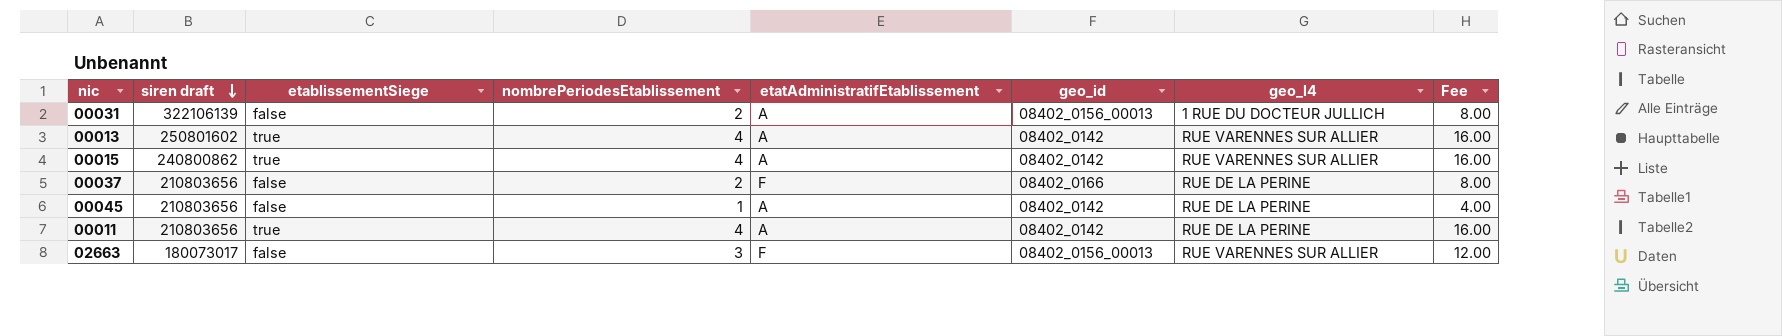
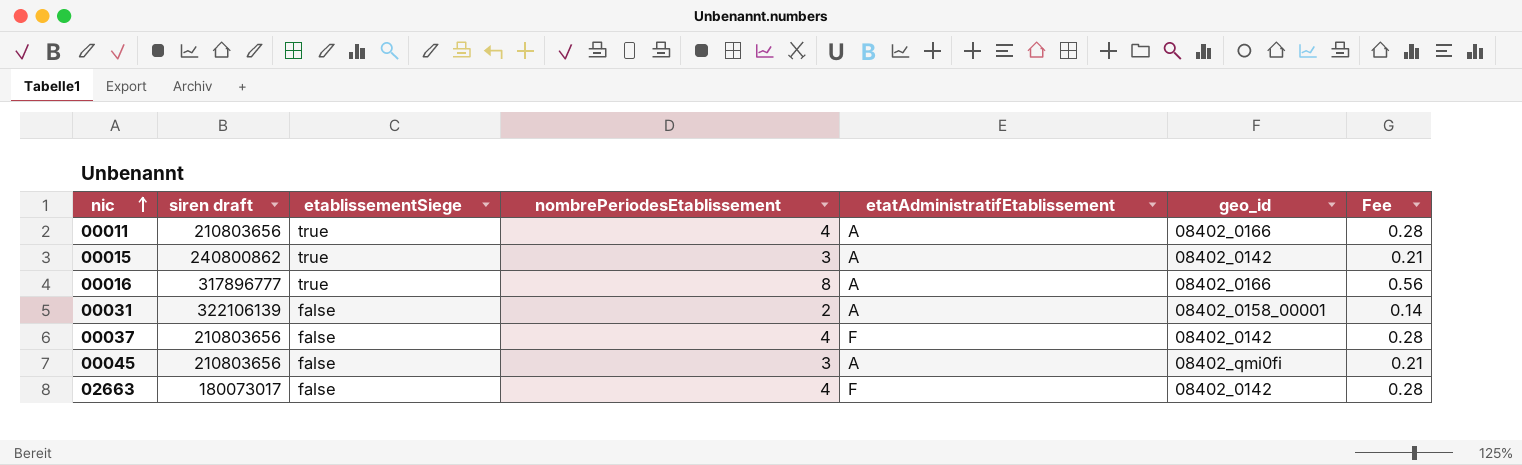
row order: siren draft descending -> nic ascending
column geo_l4 | position: 7 -> none
column Fee | formula: [nombrePeriodesEtablissement] * 4 -> [nombrePeriodesEtablissement] * 0.07
row 00013: 250801602 | true | 4 | A | 08402_0142 | RUE VARENNES SUR ALLIER | 16.00 -> none
00011 | geo_id: 08402_0142 -> 08402_0166
00015 | nombrePeriodesEtablissement: 4 -> 3
row 00016: none -> 317896777 | true | 8 | A | 08402_0166 | 0.56
00031 | geo_id: 08402_0156_00013 -> 08402_0158_00001
00037 | nombrePeriodesEtablissement: 2 -> 4
00037 | geo_id: 08402_0166 -> 08402_0142
00045 | nombrePeriodesEtablissement: 1 -> 3
00045 | geo_id: 08402_0142 -> 08402_qmi0fi
02663 | nombrePeriodesEtablissement: 3 -> 4
02663 | geo_id: 08402_0156_00013 -> 08402_0142

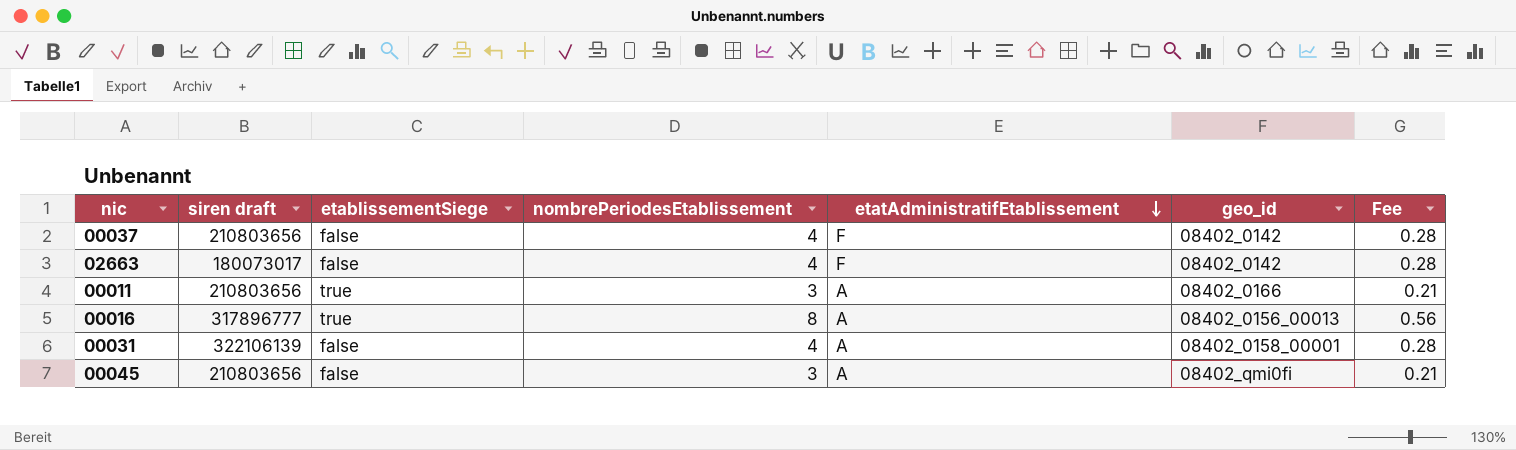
row order: nic ascending -> etatAdministratifEtablissement descending
row 00015: 240800862 | true | 3 | A | 08402_0142 | 0.21 -> none
00011 | nombrePeriodesEtablissement: 4 -> 3
00011 | Fee: 0.28 -> 0.21
00016 | geo_id: 08402_0166 -> 08402_0156_00013
00031 | nombrePeriodesEtablissement: 2 -> 4
00031 | Fee: 0.14 -> 0.28

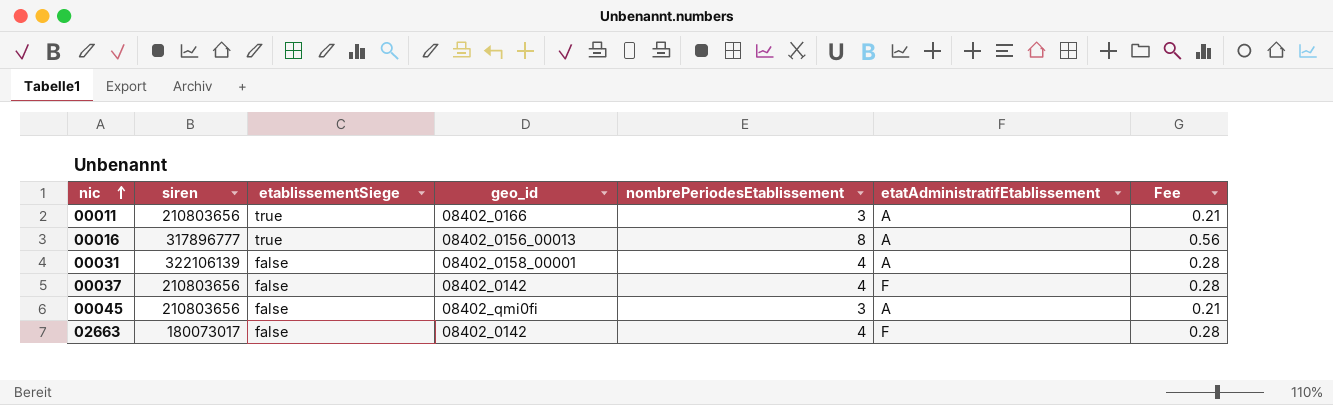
row order: etatAdministratifEtablissement descending -> nic ascending
column name: siren draft -> siren
column geo_id | position: 6 -> 4

